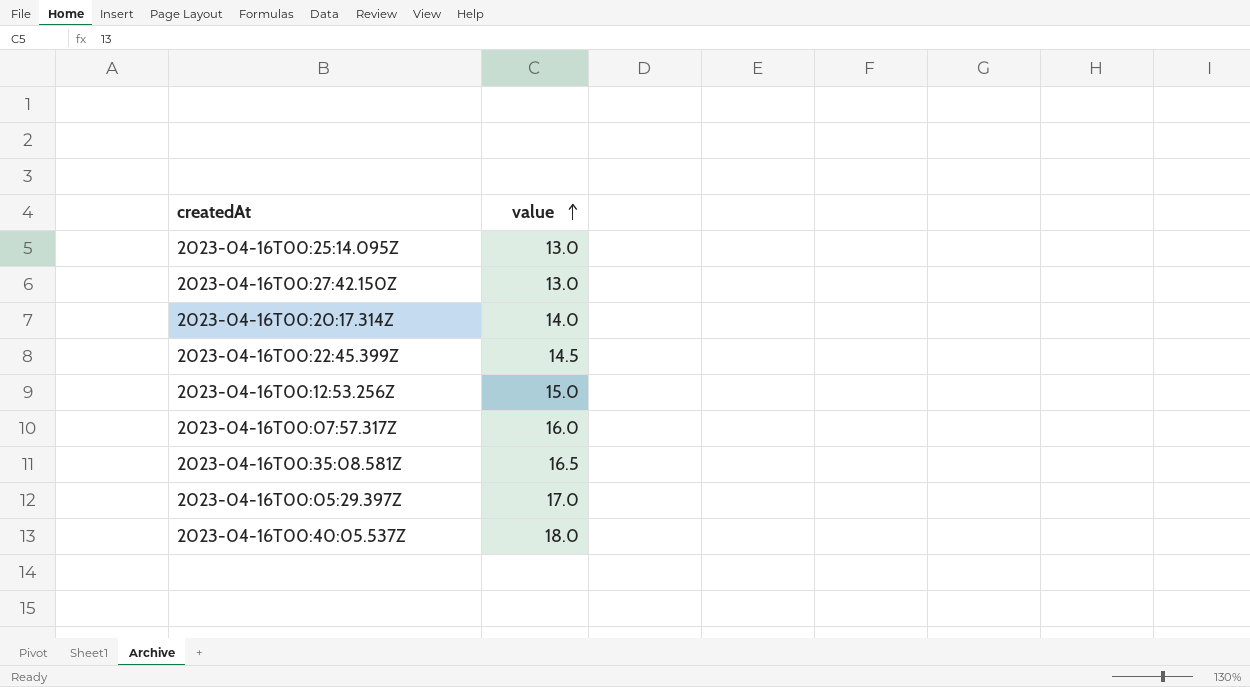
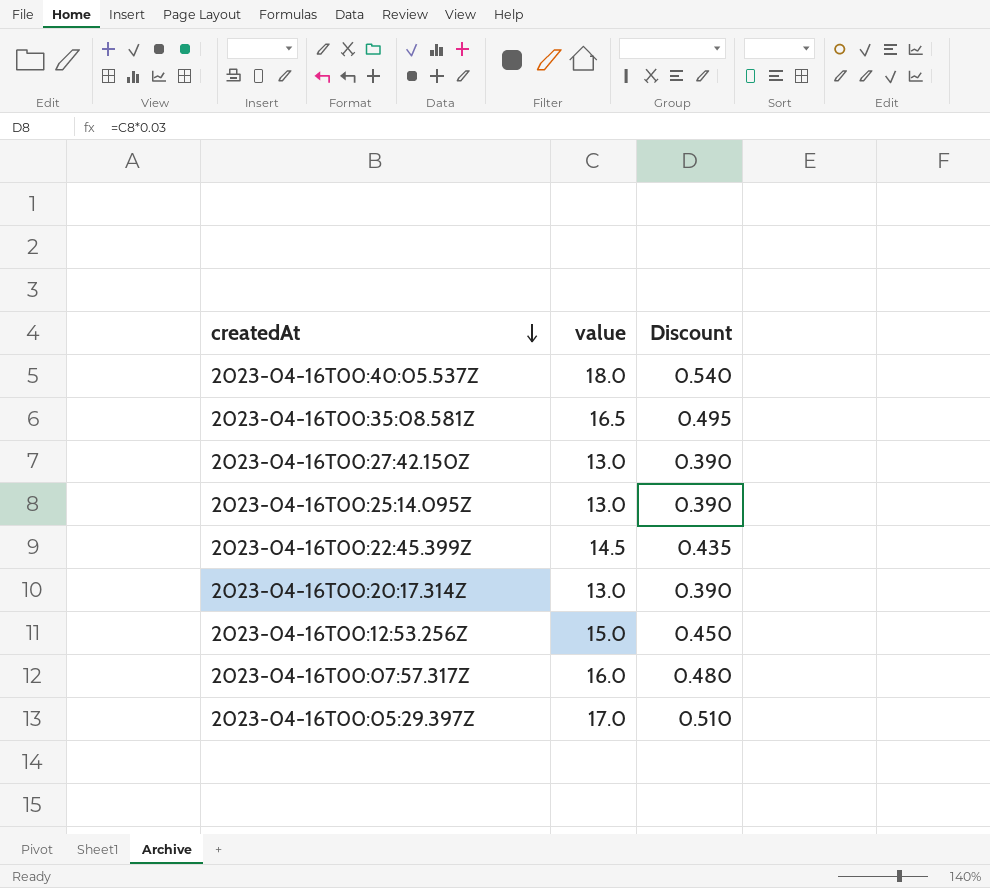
row order: value ascending -> createdAt descending
column Discount | formula: none -> [value] * 0.03
2023-04-16T00:20:17.314Z | value: 14.0 -> 13.0

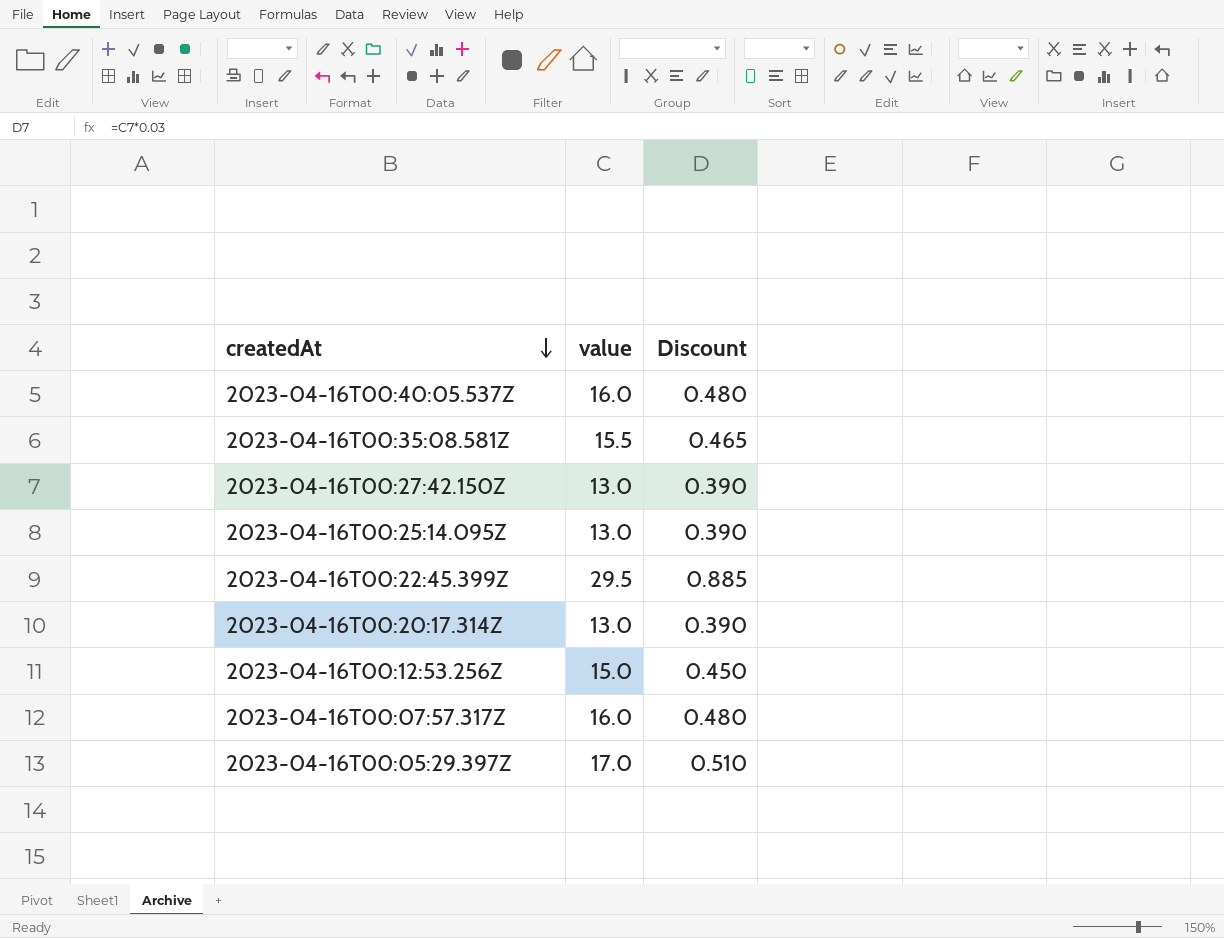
2023-04-16T00:40:05.537Z | value: 18.0 -> 16.0
2023-04-16T00:40:05.537Z | Discount: 0.540 -> 0.480
2023-04-16T00:35:08.581Z | value: 16.5 -> 15.5
2023-04-16T00:35:08.581Z | Discount: 0.495 -> 0.465
2023-04-16T00:22:45.399Z | value: 14.5 -> 29.5
2023-04-16T00:22:45.399Z | Discount: 0.435 -> 0.885

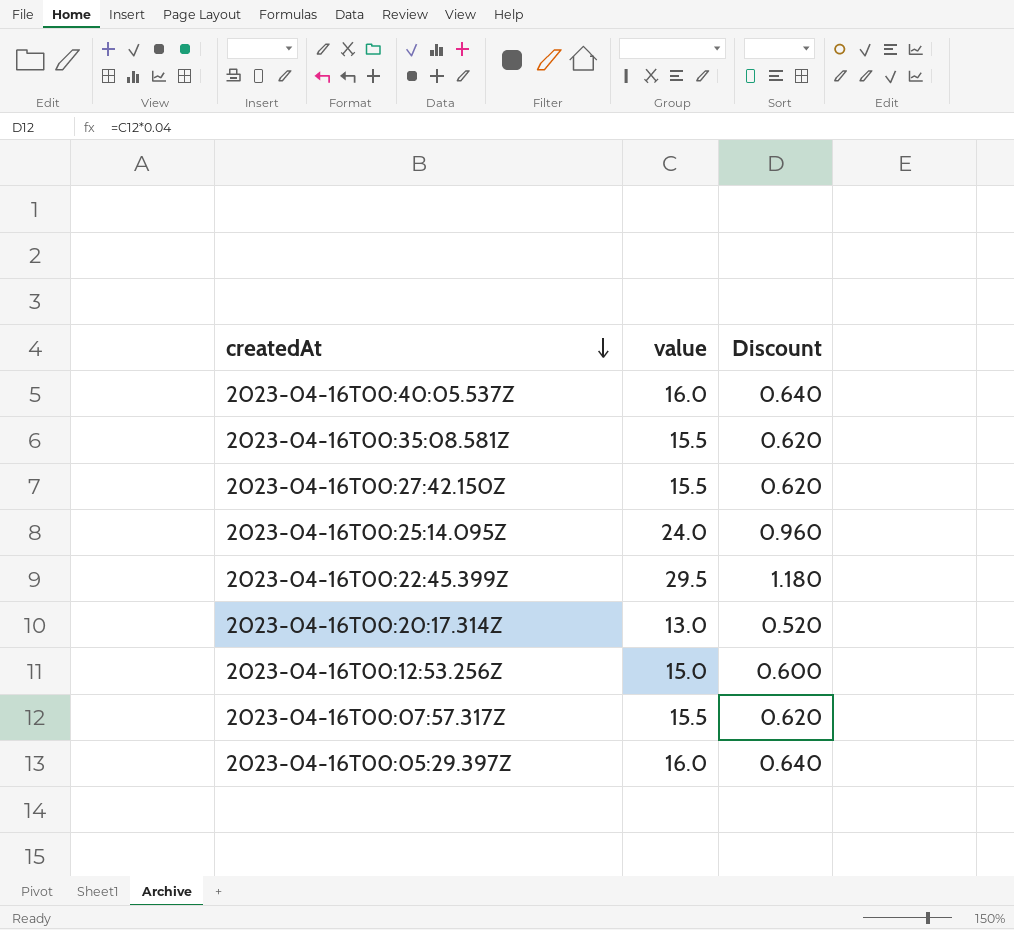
column Discount | formula: [value] * 0.03 -> [value] * 0.04
2023-04-16T00:27:42.150Z | value: 13.0 -> 15.5
2023-04-16T00:25:14.095Z | value: 13.0 -> 24.0
2023-04-16T00:07:57.317Z | value: 16.0 -> 15.5
2023-04-16T00:05:29.397Z | value: 17.0 -> 16.0

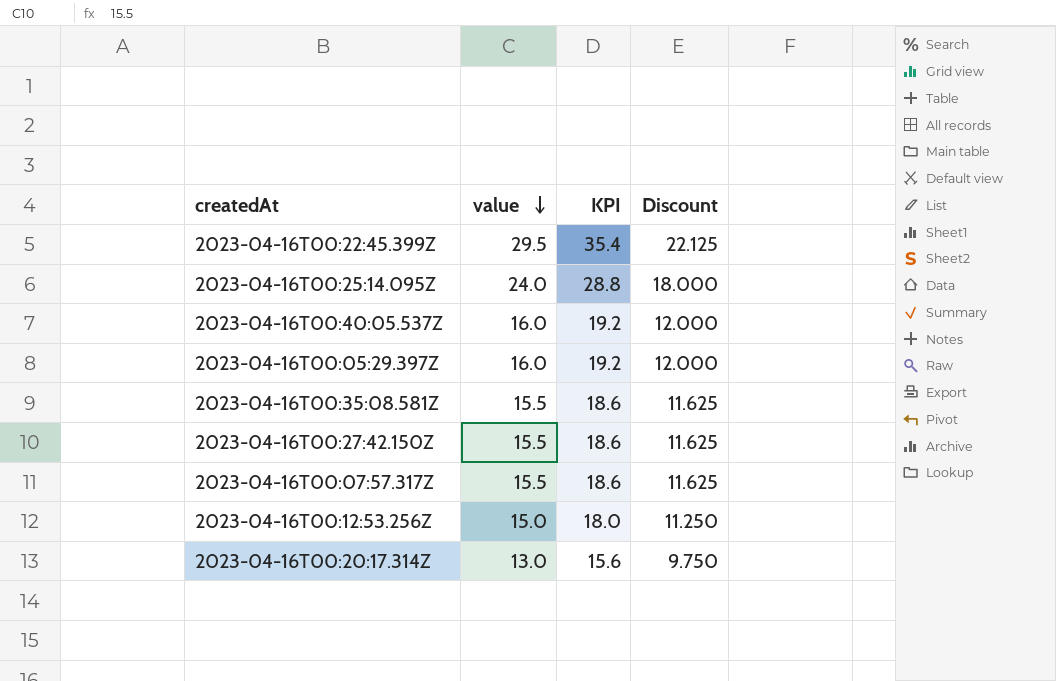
row order: createdAt descending -> value descending
column KPI | formula: none -> [value] * 1.2
column Discount | formula: [value] * 0.04 -> [value] * 0.75

